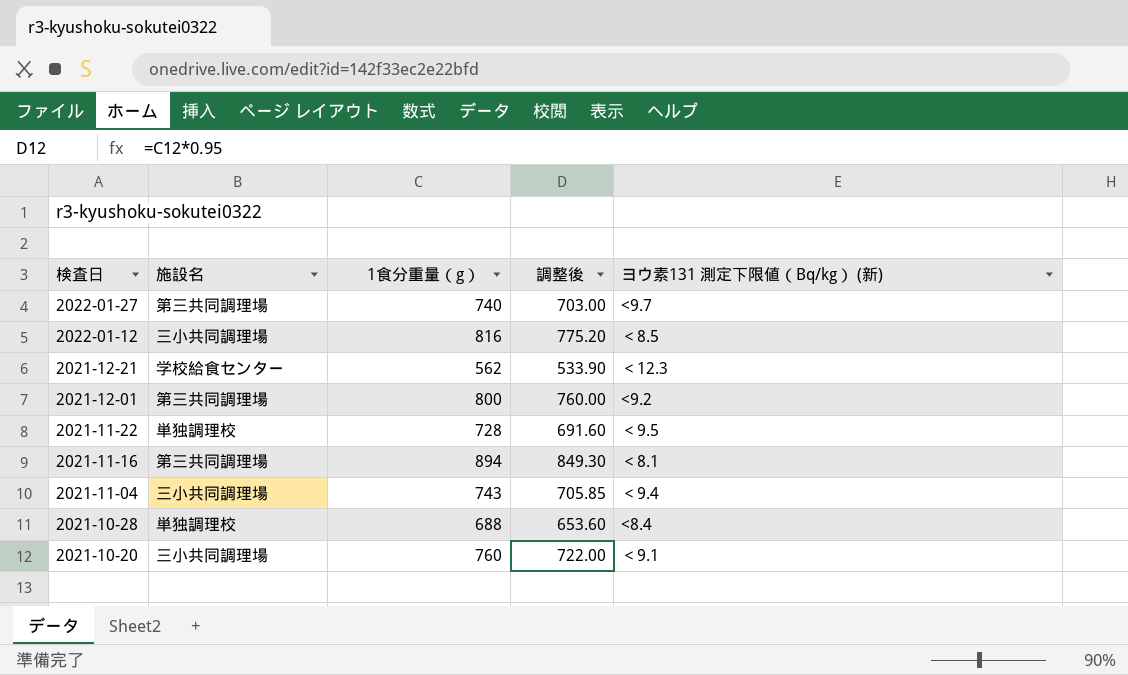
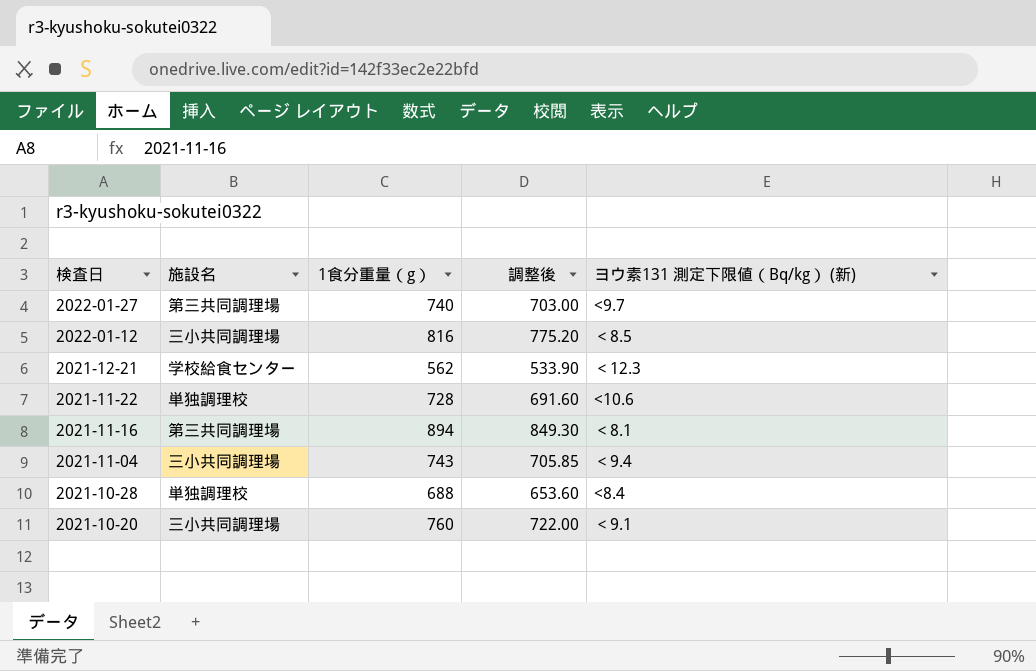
row 2021-12-01: 第三共同調理場 | 800 | 760.00 | <9.2 -> none
2021-11-22 | ヨウ素131 測定下限値（Bq/kg） (新): ＜9.5 -> <10.6

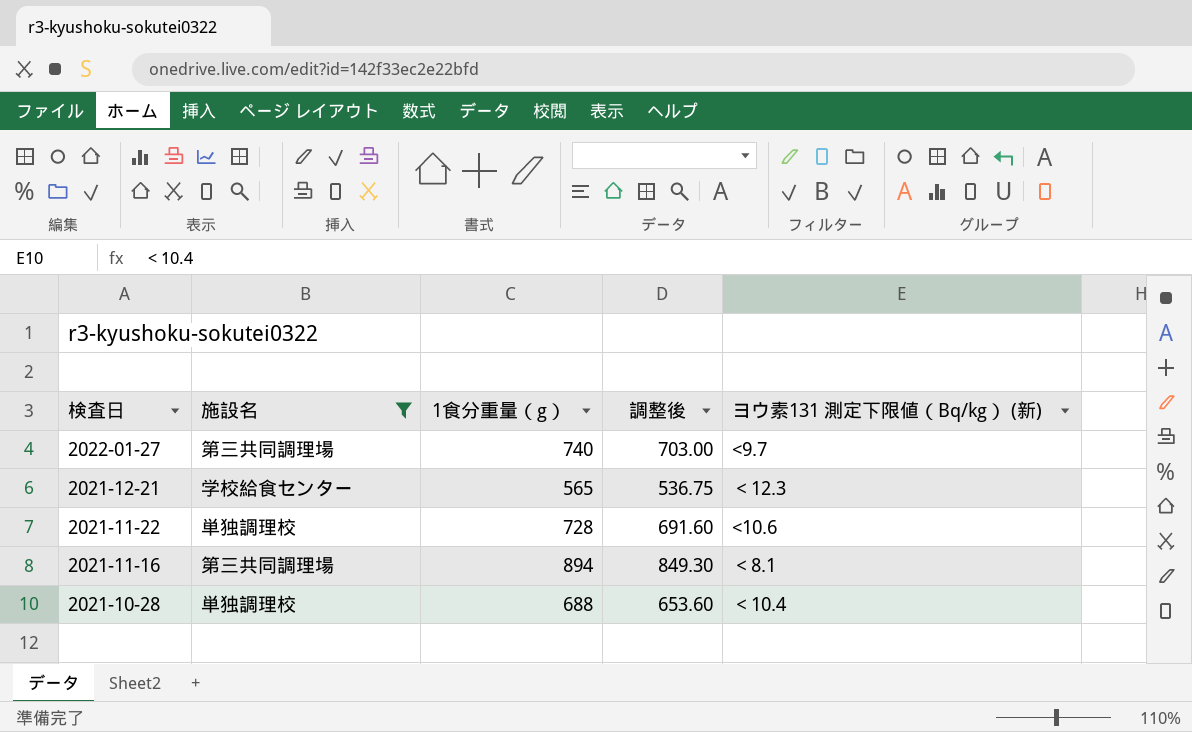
filter: none -> 施設名 != 三小共同調理場
2021-12-21 | 1食分重量（g）: 562 -> 565
2021-12-21 | 調整後: 533.90 -> 536.75
2021-10-28 | ヨウ素131 測定下限値（Bq/kg） (新): <8.4 -> ＜10.4

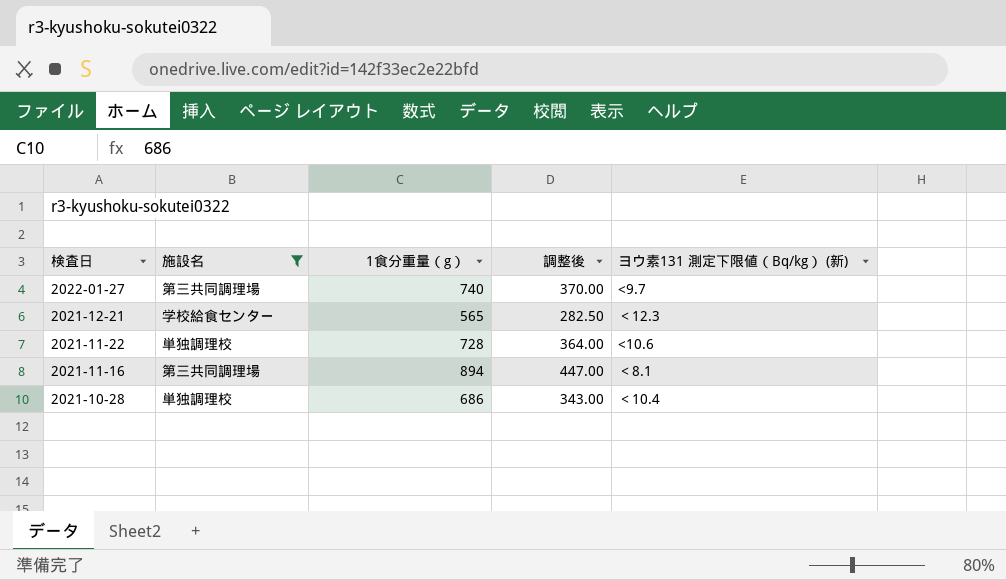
column 調整後 | formula: [1食分重量（g）] * 0.95 -> [1食分重量（g）] * 0.5
2021-10-28 | 1食分重量（g）: 688 -> 686

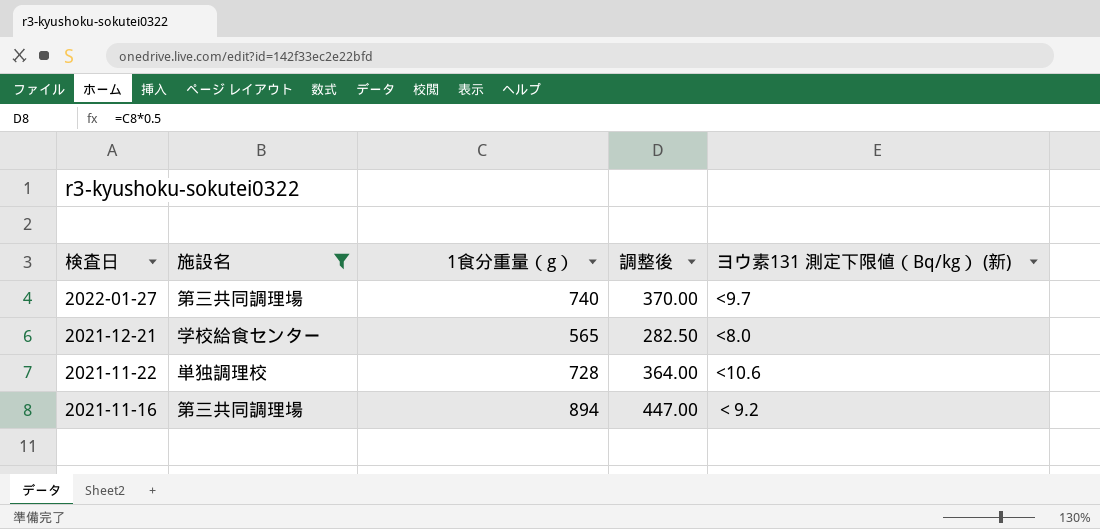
row 2021-10-28: 単独調理校 | 686 | 343.00 | ＜10.4 -> none
2021-12-21 | ヨウ素131 測定下限値（Bq/kg） (新): ＜12.3 -> <8.0
2021-11-16 | ヨウ素131 測定下限値（Bq/kg） (新): ＜8.1 -> ＜9.2

